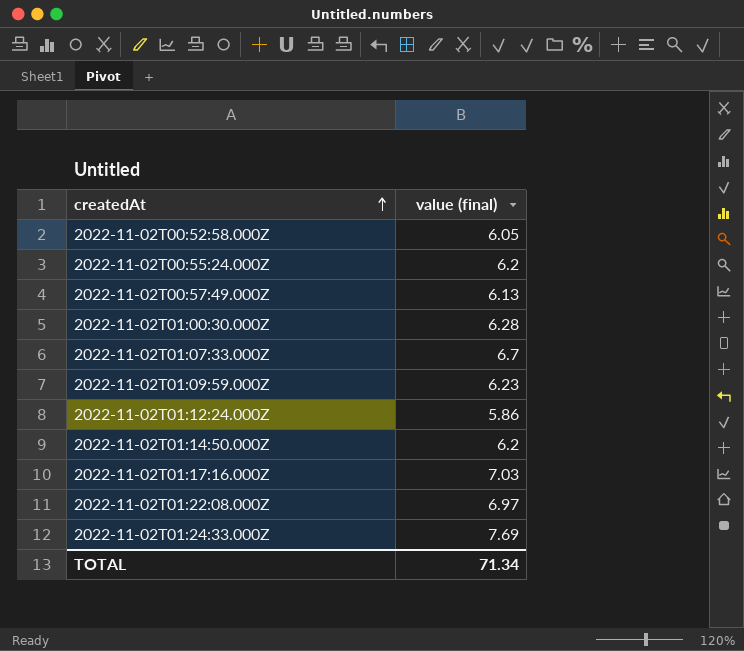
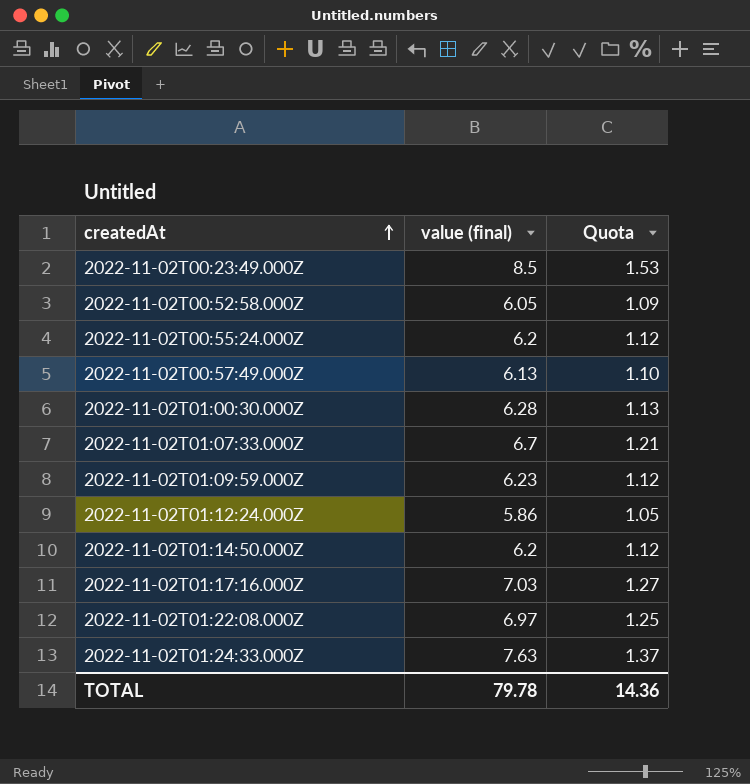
column Quota | formula: none -> [value (final)] * 0.18
row 2022-11-02T00:23:49.000Z: none -> 8.5 | 1.53
2022-11-02T01:24:33.000Z | value (final): 7.69 -> 7.63
TOTAL | value (final): 71.34 -> 79.78

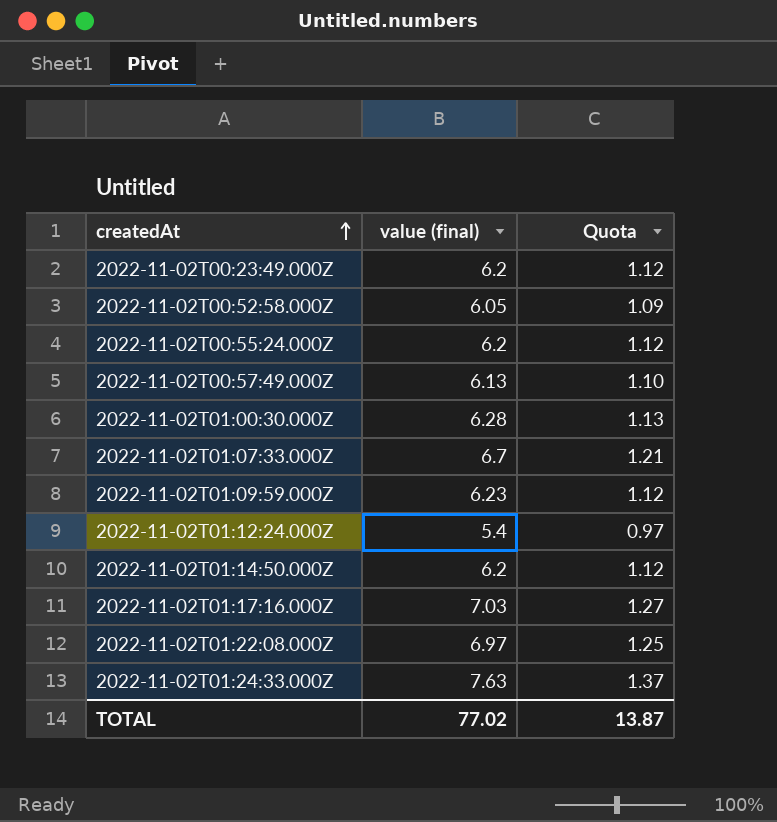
2022-11-02T00:23:49.000Z | value (final): 8.5 -> 6.2
2022-11-02T00:23:49.000Z | Quota: 1.53 -> 1.12
2022-11-02T01:12:24.000Z | value (final): 5.86 -> 5.4
2022-11-02T01:12:24.000Z | Quota: 1.05 -> 0.97
TOTAL | value (final): 79.78 -> 77.02
TOTAL | Quota: 14.36 -> 13.87

